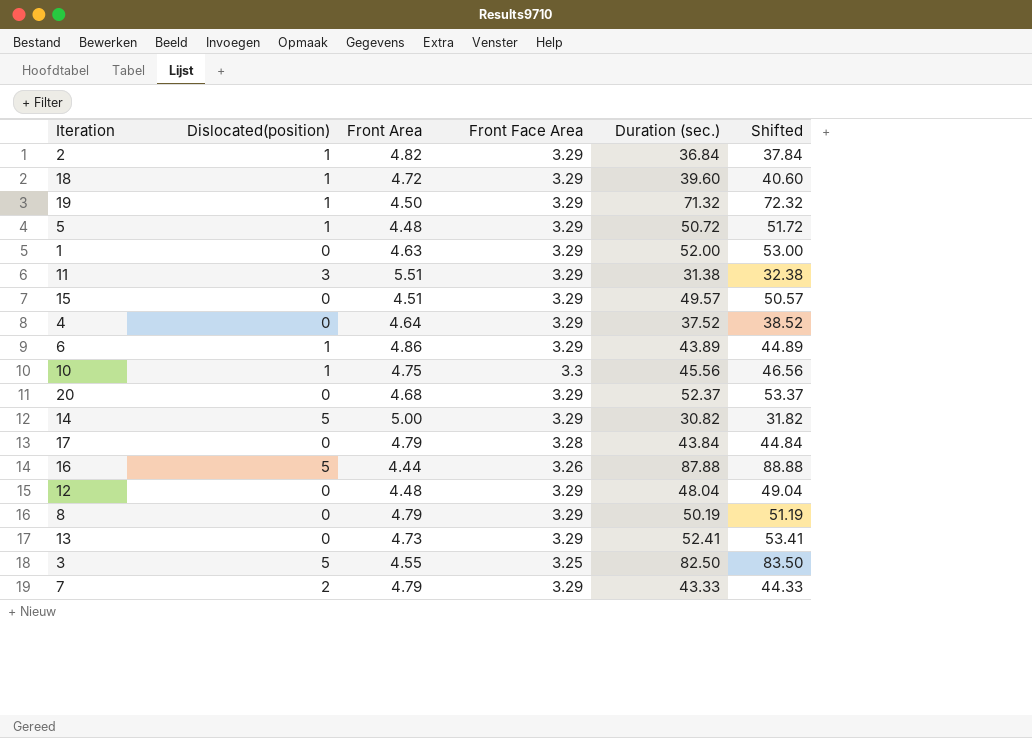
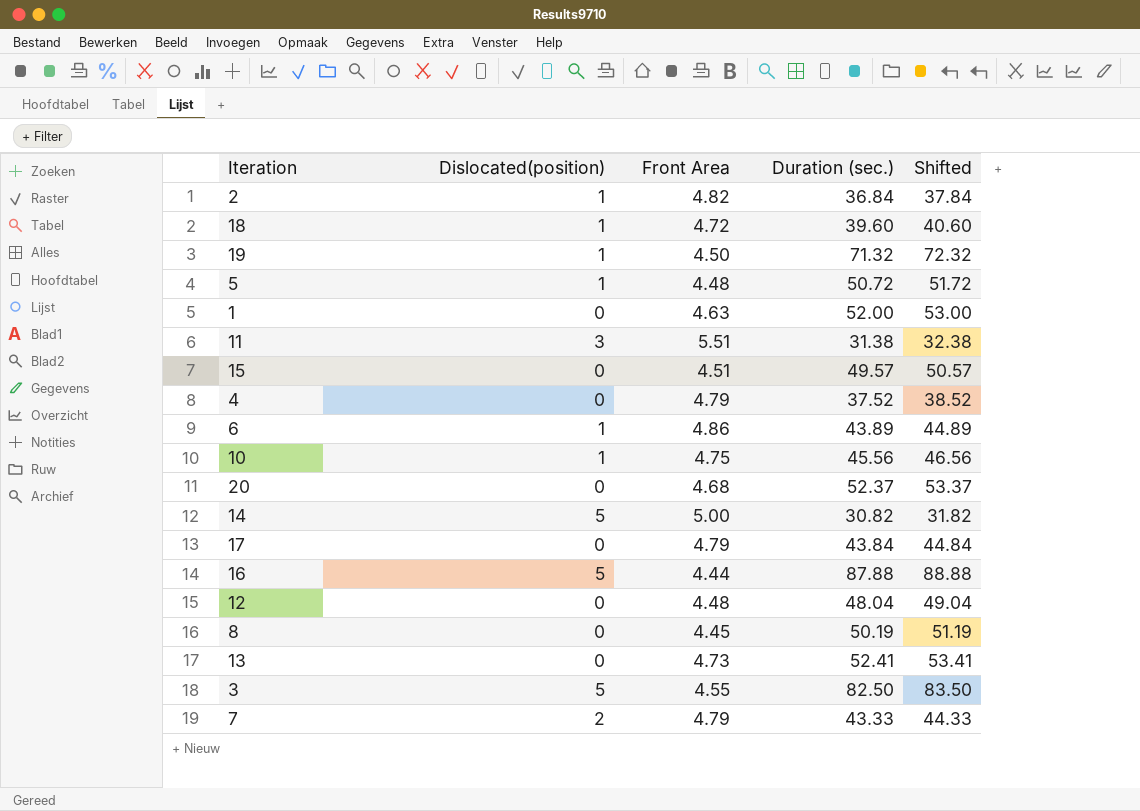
column Front Face Area | position: 4 -> none
4 | Front Area: 4.64 -> 4.79
8 | Front Area: 4.79 -> 4.45

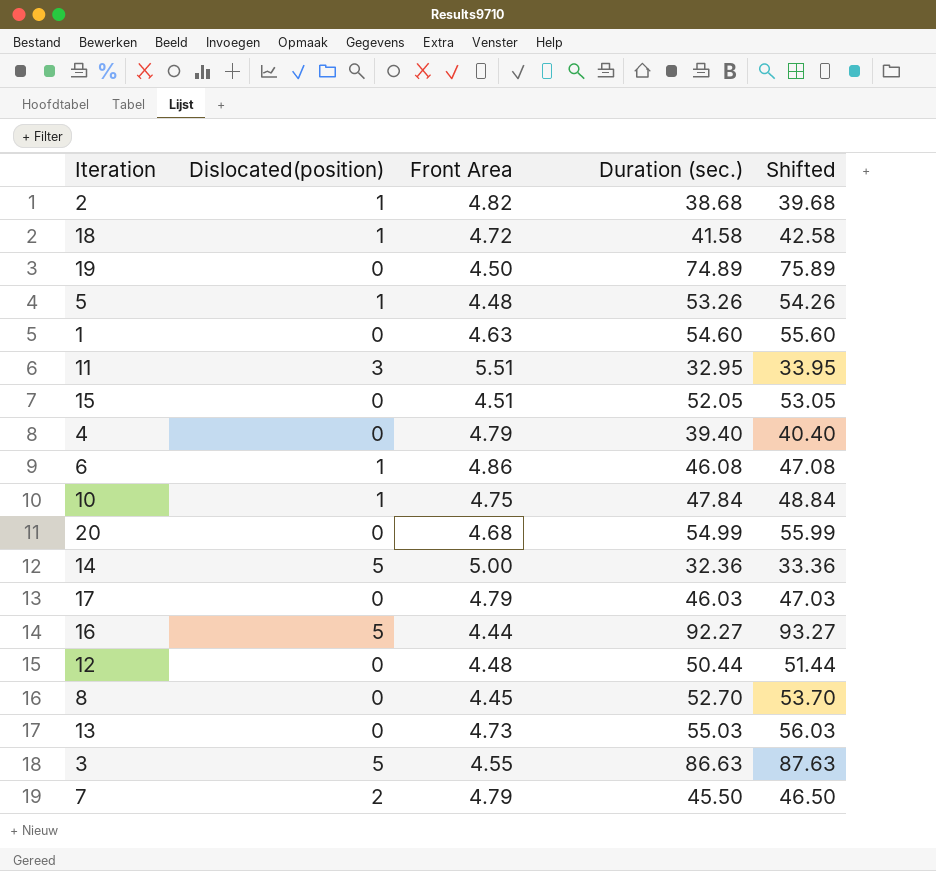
2 | Duration (sec.): 36.84 -> 38.68
2 | Shifted: 37.84 -> 39.68
18 | Duration (sec.): 39.60 -> 41.58
18 | Shifted: 40.60 -> 42.58
19 | Dislocated(position): 1 -> 0
19 | Duration (sec.): 71.32 -> 74.89
19 | Shifted: 72.32 -> 75.89
5 | Duration (sec.): 50.72 -> 53.26
5 | Shifted: 51.72 -> 54.26
1 | Duration (sec.): 52.00 -> 54.60
1 | Shifted: 53.00 -> 55.60
11 | Duration (sec.): 31.38 -> 32.95
11 | Shifted: 32.38 -> 33.95
15 | Duration (sec.): 49.57 -> 52.05
15 | Shifted: 50.57 -> 53.05
4 | Duration (sec.): 37.52 -> 39.40
4 | Shifted: 38.52 -> 40.40
6 | Duration (sec.): 43.89 -> 46.08
6 | Shifted: 44.89 -> 47.08
10 | Duration (sec.): 45.56 -> 47.84
10 | Shifted: 46.56 -> 48.84
20 | Duration (sec.): 52.37 -> 54.99
20 | Shifted: 53.37 -> 55.99
14 | Duration (sec.): 30.82 -> 32.36
14 | Shifted: 31.82 -> 33.36
17 | Duration (sec.): 43.84 -> 46.03
17 | Shifted: 44.84 -> 47.03
16 | Duration (sec.): 87.88 -> 92.27
16 | Shifted: 88.88 -> 93.27
12 | Duration (sec.): 48.04 -> 50.44
12 | Shifted: 49.04 -> 51.44
8 | Duration (sec.): 50.19 -> 52.70
8 | Shifted: 51.19 -> 53.70
13 | Duration (sec.): 52.41 -> 55.03
13 | Shifted: 53.41 -> 56.03
3 | Duration (sec.): 82.50 -> 86.63
3 | Shifted: 83.50 -> 87.63
7 | Duration (sec.): 43.33 -> 45.50
7 | Shifted: 44.33 -> 46.50

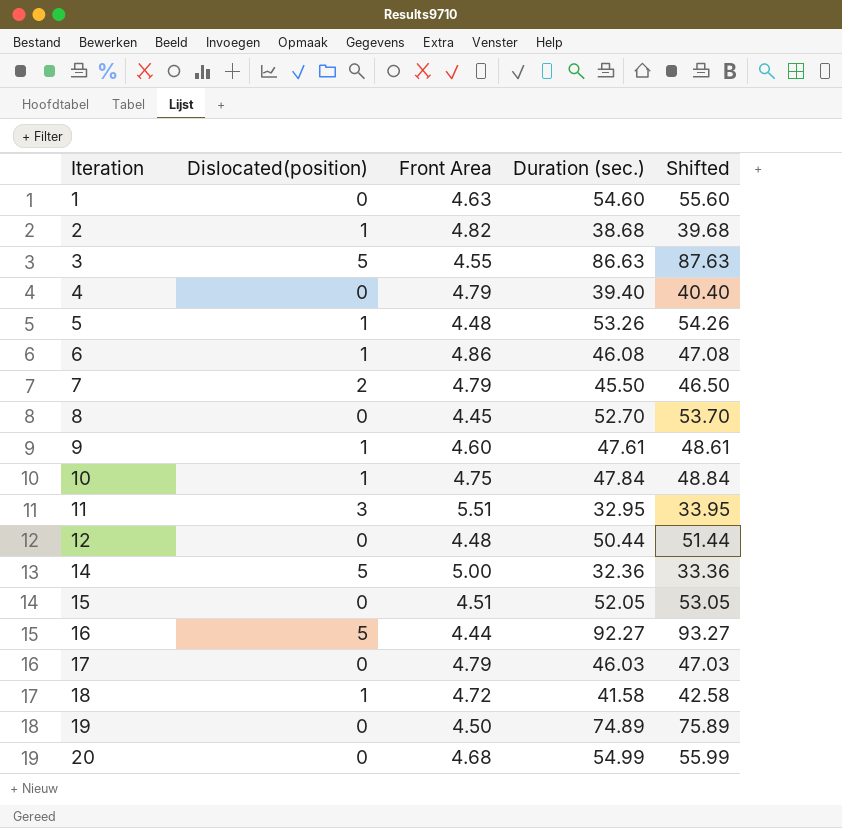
row order: none -> Iteration ascending
row 13: 0 | 4.73 | 55.03 | 56.03 -> none
row 9: none -> 1 | 4.60 | 47.61 | 48.61

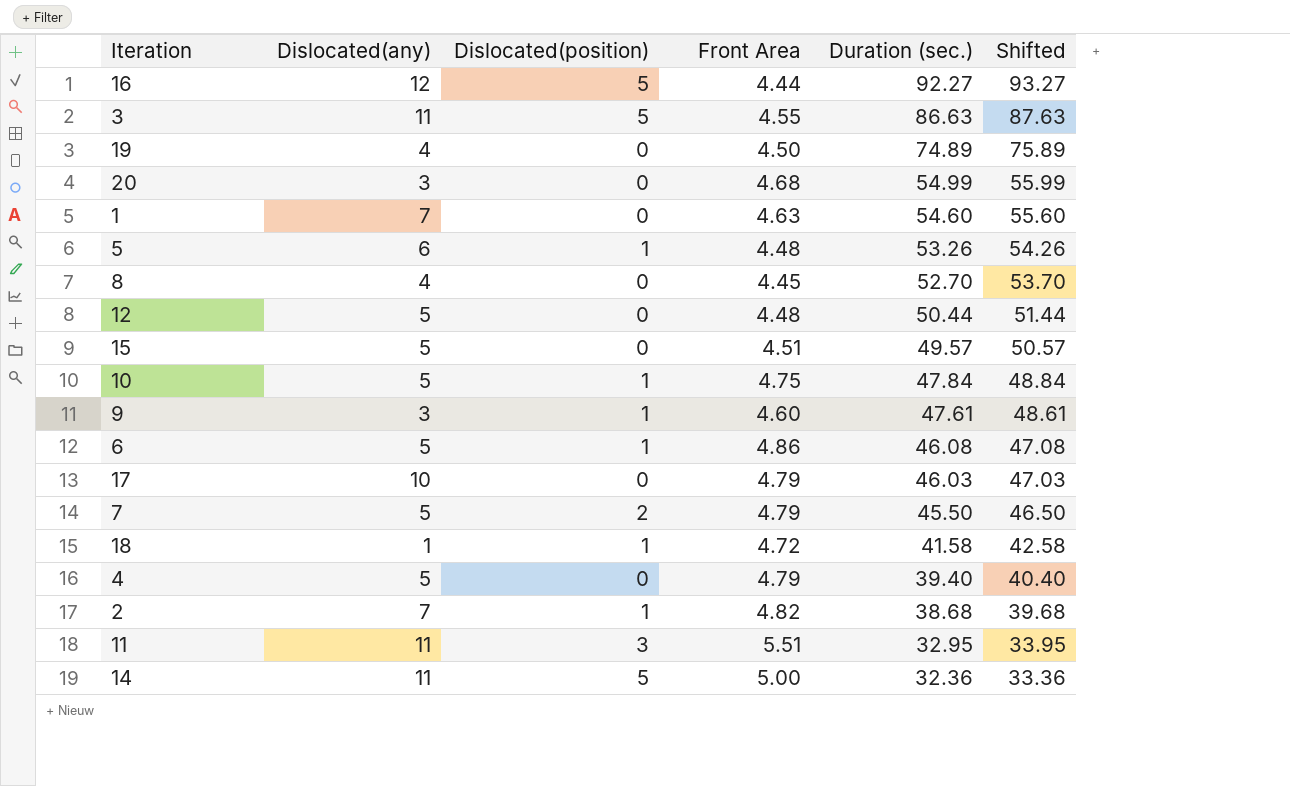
row order: Iteration ascending -> Duration (sec.) descending
column Dislocated(any) | position: none -> 2
15 | Duration (sec.): 52.05 -> 49.57
15 | Shifted: 53.05 -> 50.57

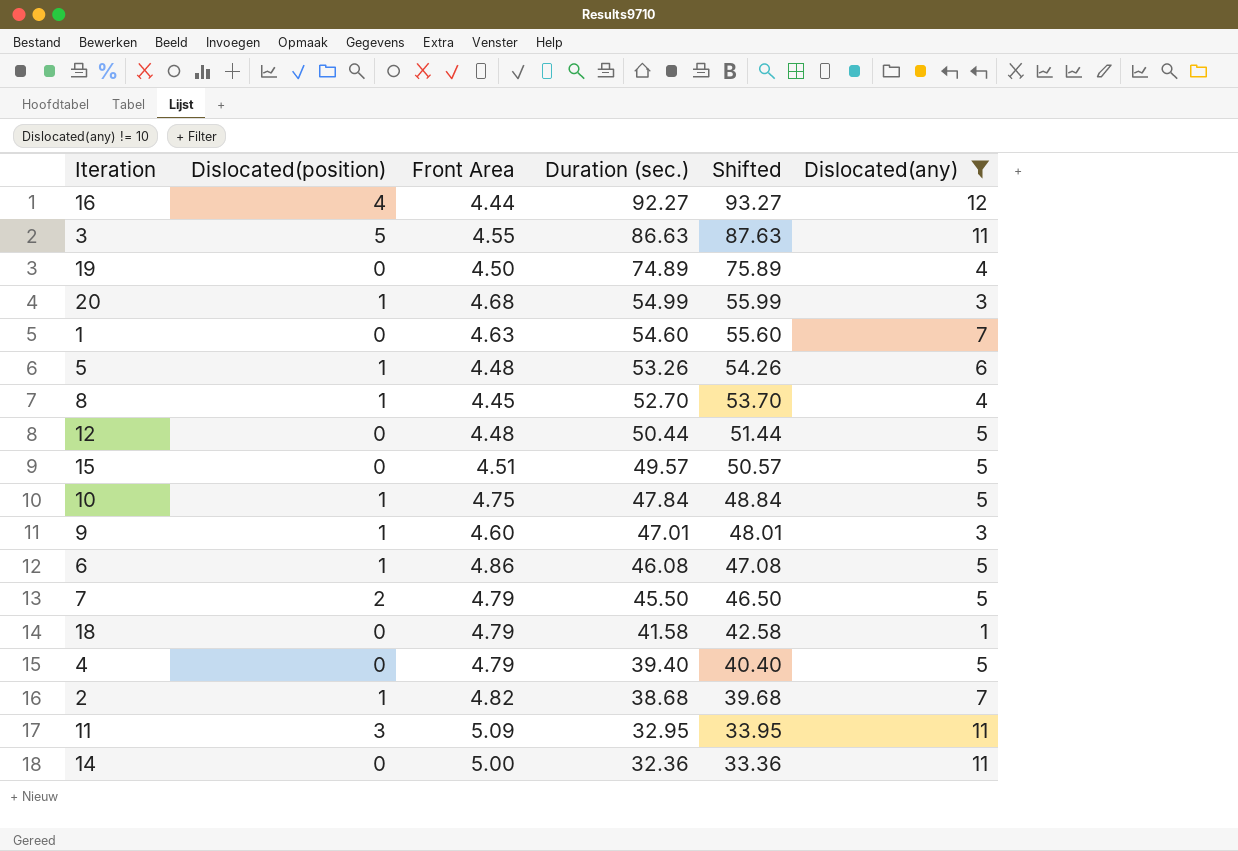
filter: none -> Dislocated(any) != 10
column Dislocated(any) | position: 2 -> 6
16 | Dislocated(position): 5 -> 4
20 | Dislocated(position): 0 -> 1
8 | Dislocated(position): 0 -> 1
9 | Duration (sec.): 47.61 -> 47.01
9 | Shifted: 48.61 -> 48.01
18 | Dislocated(position): 1 -> 0
18 | Front Area: 4.72 -> 4.79
11 | Front Area: 5.51 -> 5.09
14 | Dislocated(position): 5 -> 0

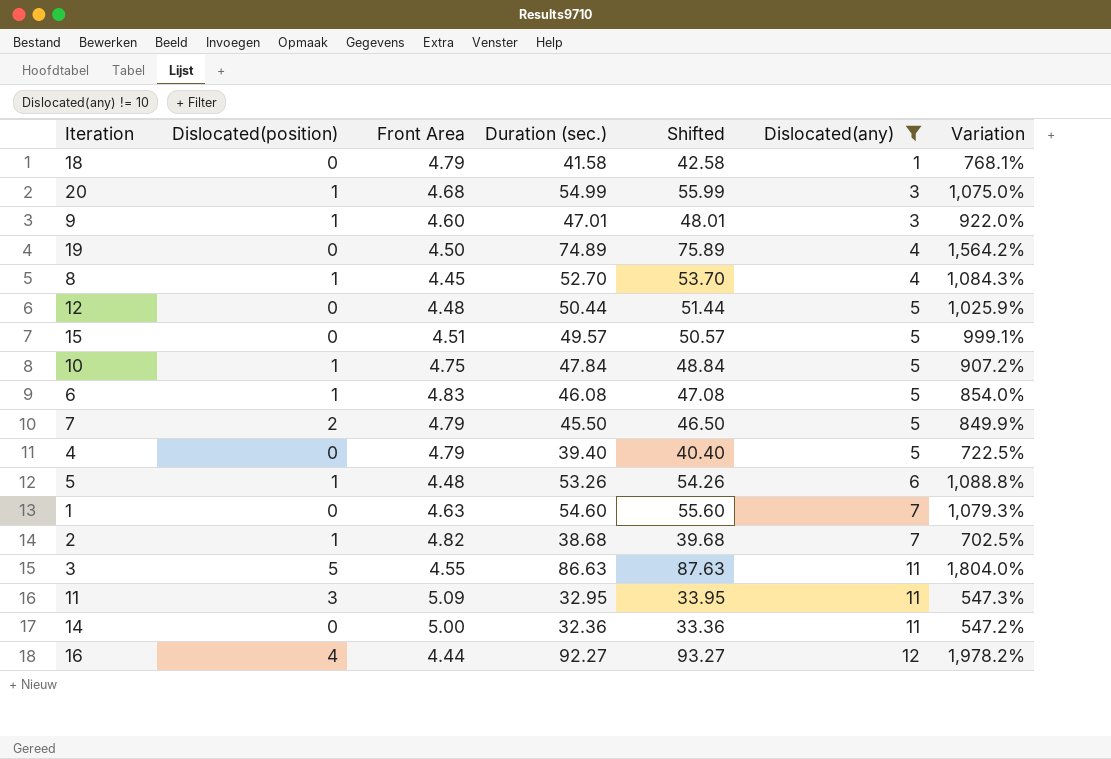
row order: Duration (sec.) descending -> Dislocated(any) ascending
column Variation | formula: none -> ([Duration (sec.)] - [Front Area]) / [Front Area]
6 | Front Area: 4.86 -> 4.83

